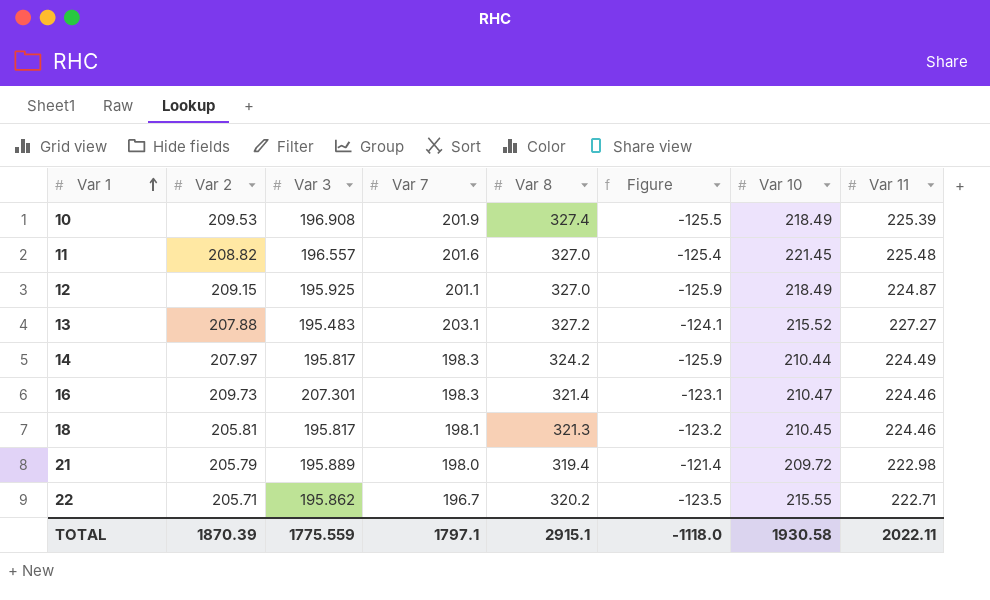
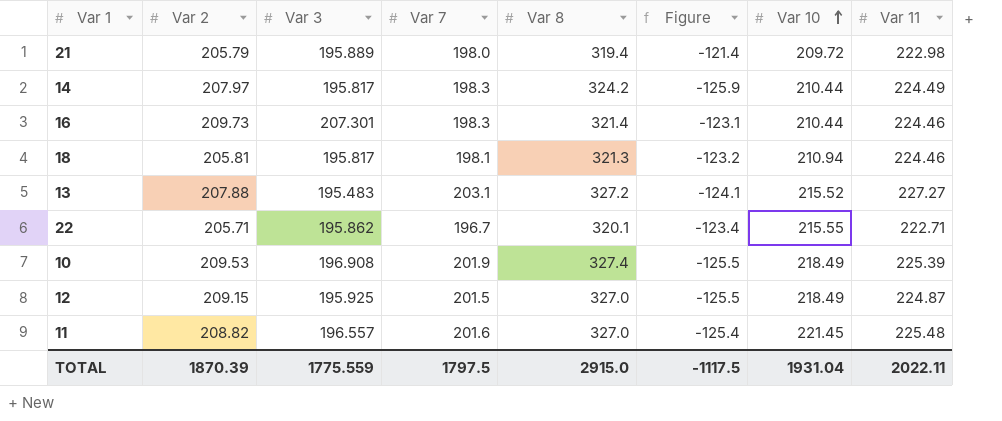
row order: Var 1 ascending -> Var 10 ascending
16 | Var 10: 210.47 -> 210.44
18 | Var 10: 210.45 -> 210.94
22 | Var 8: 320.2 -> 320.1
22 | Figure: -123.5 -> -123.4
12 | Var 7: 201.1 -> 201.5
12 | Figure: -125.9 -> -125.5
TOTAL | Var 7: 1797.1 -> 1797.5
TOTAL | Var 8: 2915.1 -> 2915.0
TOTAL | Figure: -1118.0 -> -1117.5
TOTAL | Var 10: 1930.58 -> 1931.04

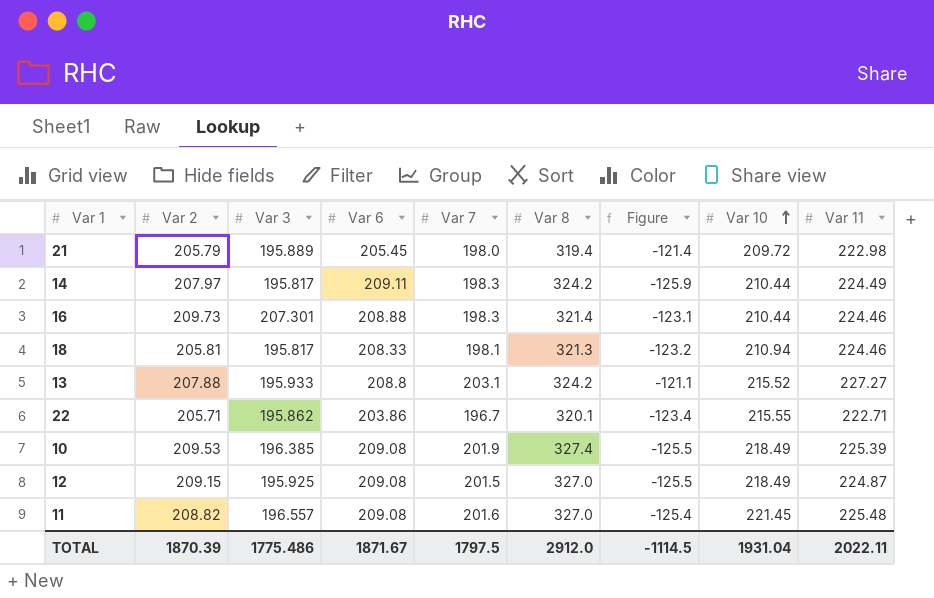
column Var 6 | position: none -> 4
13 | Var 3: 195.483 -> 195.933
13 | Var 8: 327.2 -> 324.2
13 | Figure: -124.1 -> -121.1
10 | Var 3: 196.908 -> 196.385
TOTAL | Var 3: 1775.559 -> 1775.486
TOTAL | Var 8: 2915.0 -> 2912.0
TOTAL | Figure: -1117.5 -> -1114.5

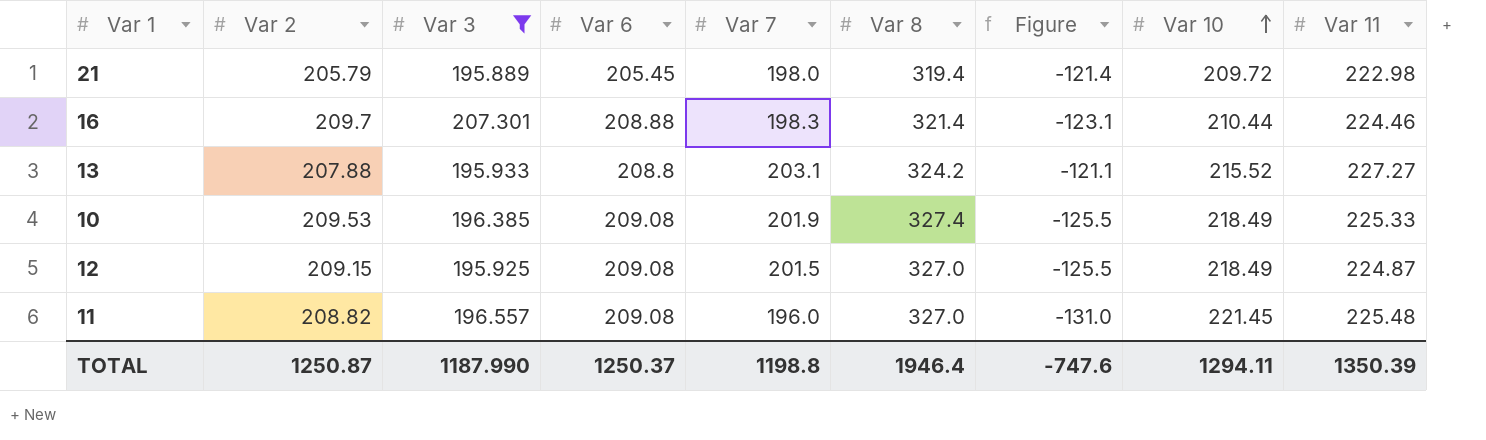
filter: none -> Var 3 >= 195.889
16 | Var 2: 209.73 -> 209.7
10 | Var 11: 225.39 -> 225.33
11 | Var 7: 201.6 -> 196.0
11 | Figure: -125.4 -> -131.0
TOTAL | Var 2: 1870.39 -> 1250.87
TOTAL | Var 3: 1775.486 -> 1187.990
TOTAL | Var 6: 1871.67 -> 1250.37
TOTAL | Var 7: 1797.5 -> 1198.8
TOTAL | Var 8: 2912.0 -> 1946.4
TOTAL | Figure: -1114.5 -> -747.6
TOTAL | Var 10: 1931.04 -> 1294.11
TOTAL | Var 11: 2022.11 -> 1350.39

